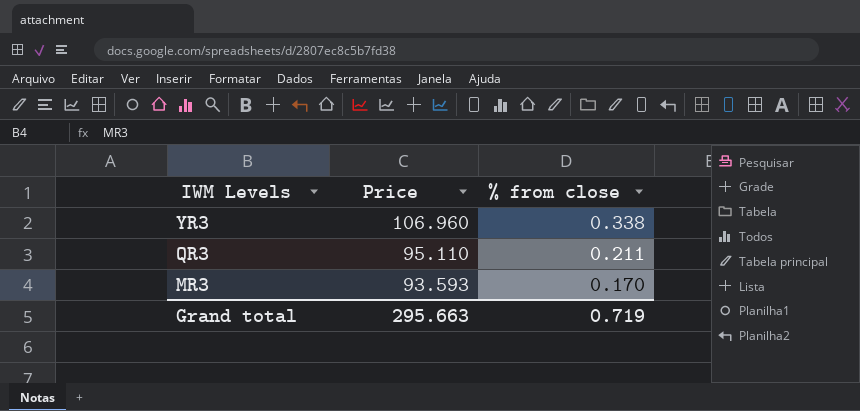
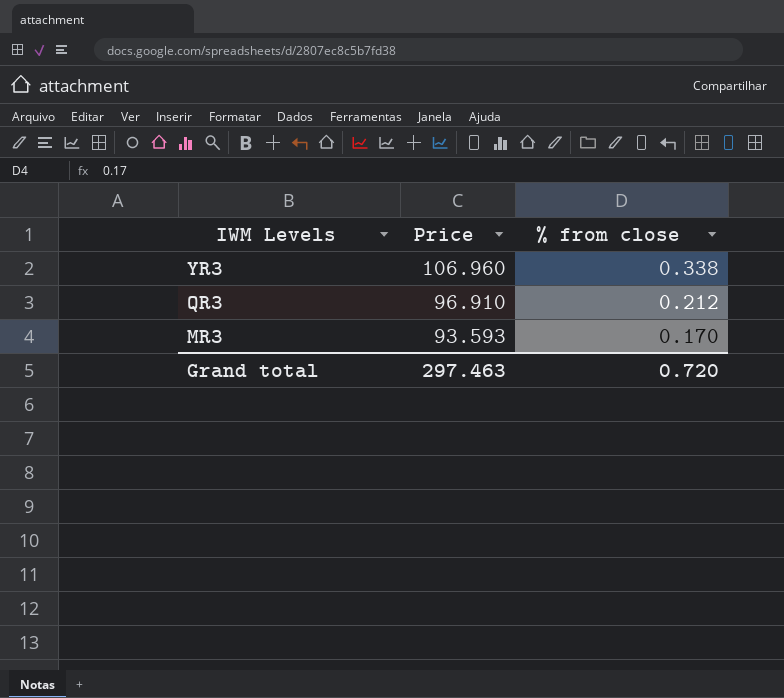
QR3 | Price: 95.110 -> 96.910
QR3 | % from close: 0.211 -> 0.212
Grand total | Price: 295.663 -> 297.463
Grand total | % from close: 0.719 -> 0.720

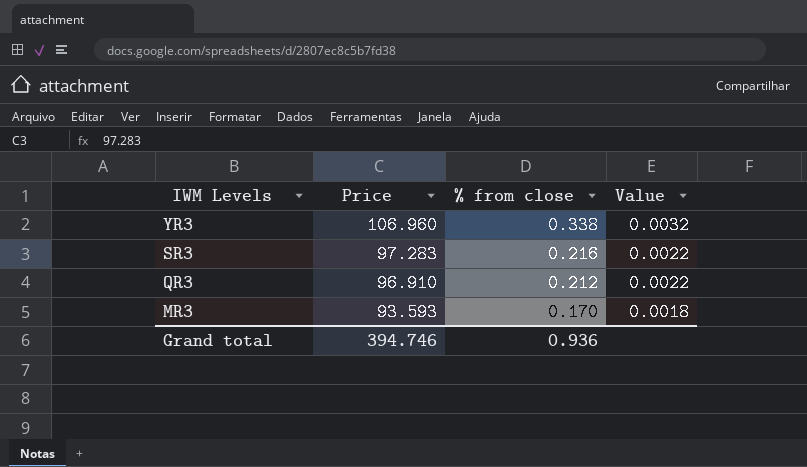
column Value | formula: none -> [% from close] / [Price]
row SR3: none -> 97.283 | 0.216 | 0.0022
Grand total | Price: 297.463 -> 394.746
Grand total | % from close: 0.720 -> 0.936

